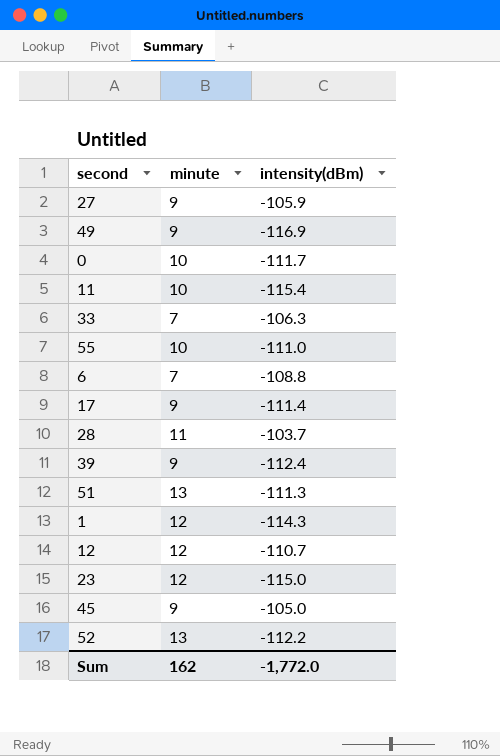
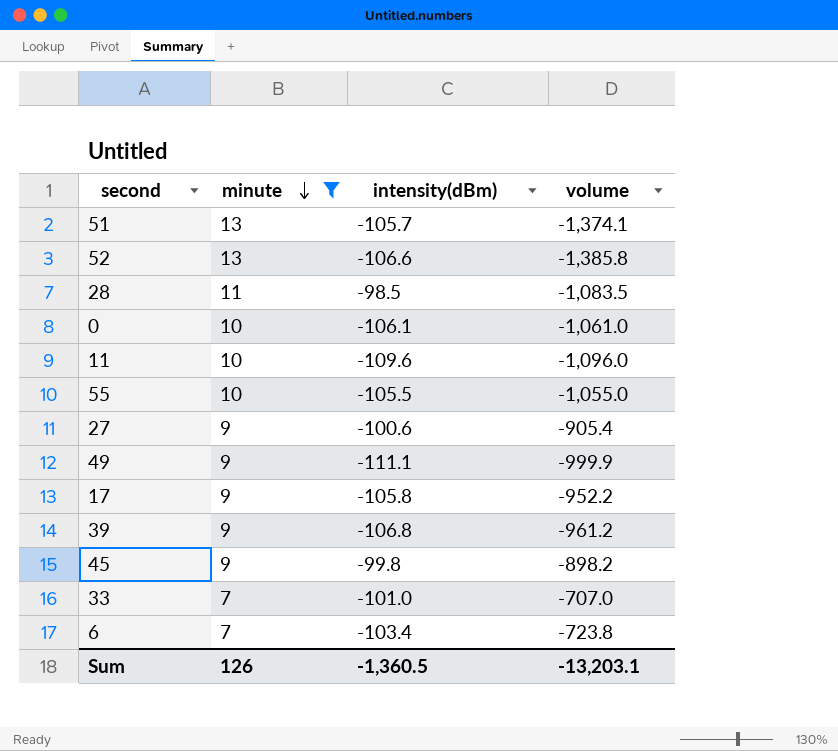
filter: none -> minute != 12
row order: none -> minute descending
column volume | formula: none -> [minute] * [intensity(dBm)]
51 | intensity(dBm): -111.3 -> -105.7
52 | intensity(dBm): -112.2 -> -106.6
28 | intensity(dBm): -103.7 -> -98.5
0 | intensity(dBm): -111.7 -> -106.1
11 | intensity(dBm): -115.4 -> -109.6
55 | intensity(dBm): -111.0 -> -105.5
27 | intensity(dBm): -105.9 -> -100.6
49 | intensity(dBm): -116.9 -> -111.1
17 | intensity(dBm): -111.4 -> -105.8
39 | intensity(dBm): -112.4 -> -106.8
45 | intensity(dBm): -105.0 -> -99.8
33 | intensity(dBm): -106.3 -> -101.0
6 | intensity(dBm): -108.8 -> -103.4
Sum | minute: 162 -> 126
Sum | intensity(dBm): -1,772.0 -> -1,360.5

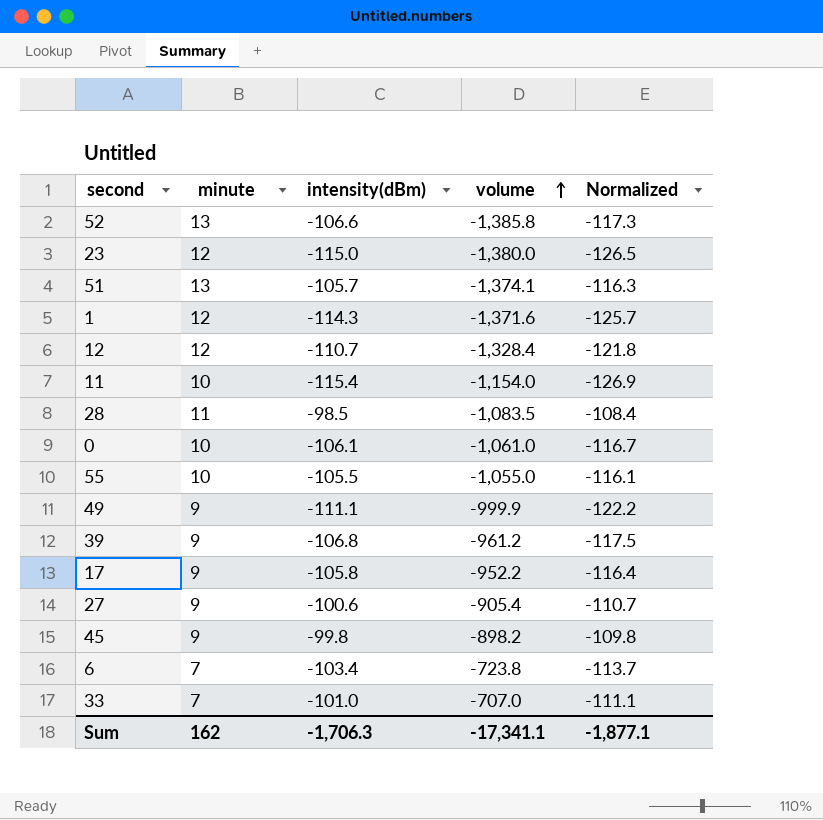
filter: minute != 12 -> none
row order: minute descending -> volume ascending
column Normalized | formula: none -> [intensity(dBm)] * 1.1
11 | intensity(dBm): -109.6 -> -115.4
11 | volume: -1,096.0 -> -1,154.0
Sum | minute: 126 -> 162
Sum | intensity(dBm): -1,360.5 -> -1,706.3
Sum | volume: -13,203.1 -> -17,341.1

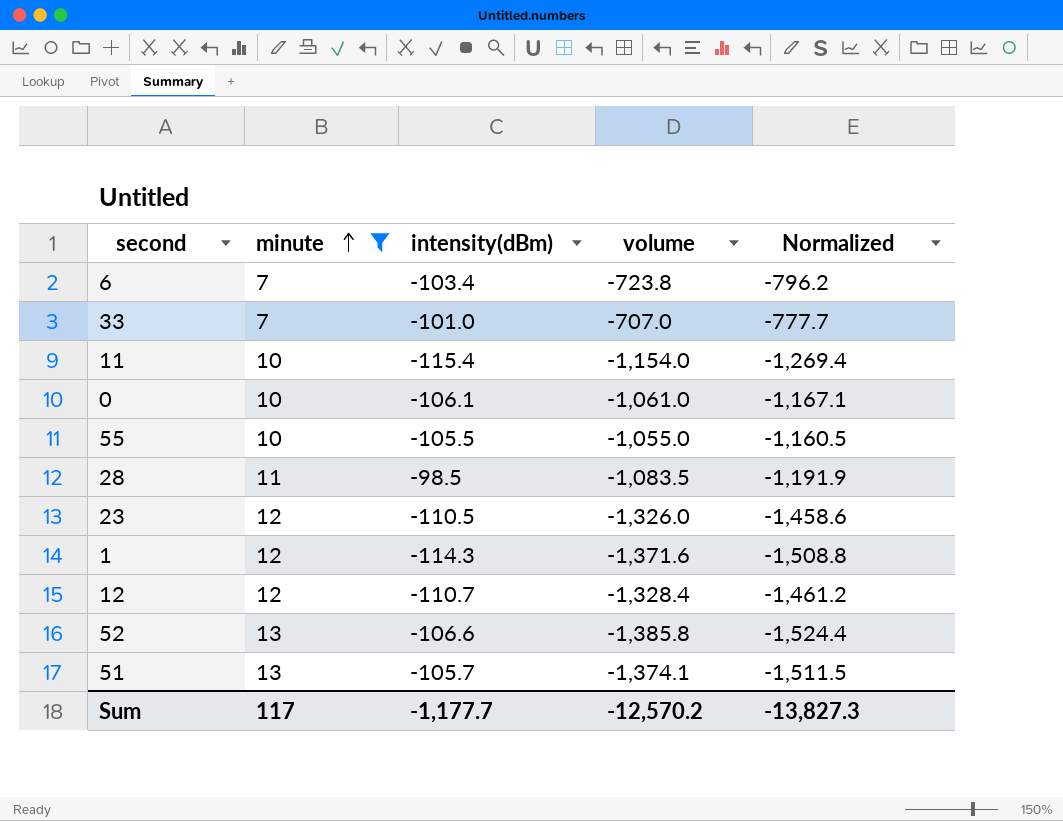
filter: none -> minute != 9
row order: volume ascending -> minute ascending
column Normalized | formula: [intensity(dBm)] * 1.1 -> [volume] * 1.1
23 | intensity(dBm): -115.0 -> -110.5
23 | volume: -1,380.0 -> -1,326.0
Sum | minute: 162 -> 117
Sum | intensity(dBm): -1,706.3 -> -1,177.7
Sum | volume: -17,341.1 -> -12,570.2
Sum | Normalized: -1,877.1 -> -13,827.3

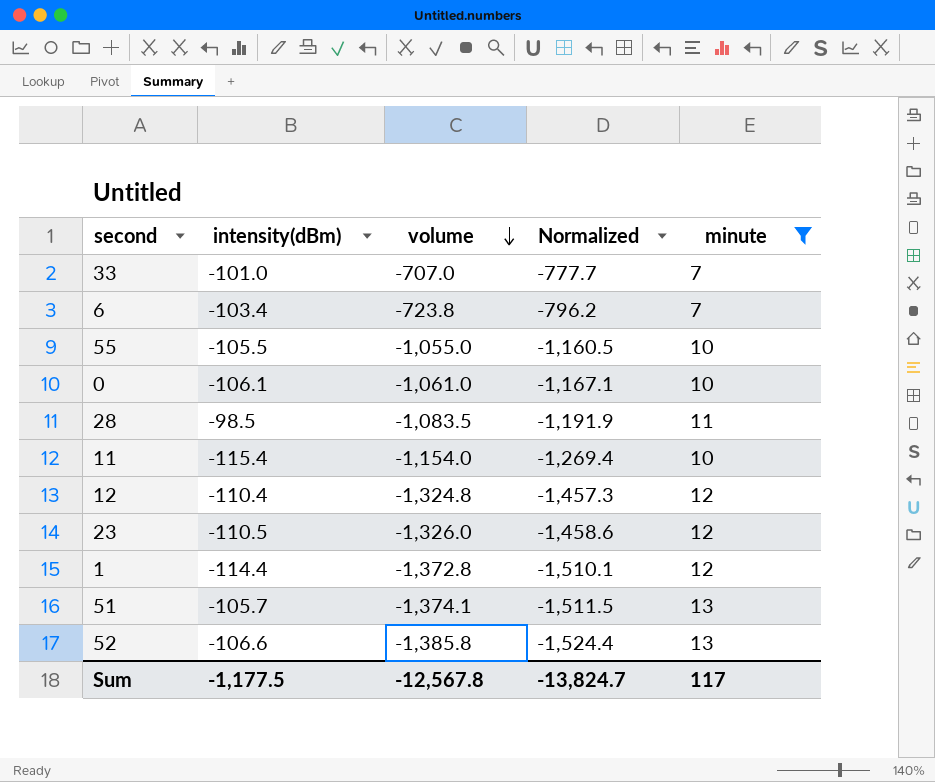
row order: minute ascending -> volume descending
column minute | position: 2 -> 5
12 | intensity(dBm): -110.7 -> -110.4
12 | volume: -1,328.4 -> -1,324.8
12 | Normalized: -1,461.2 -> -1,457.3
1 | intensity(dBm): -114.3 -> -114.4
1 | volume: -1,371.6 -> -1,372.8
1 | Normalized: -1,508.8 -> -1,510.1
Sum | intensity(dBm): -1,177.7 -> -1,177.5
Sum | volume: -12,570.2 -> -12,567.8
Sum | Normalized: -13,827.3 -> -13,824.7

